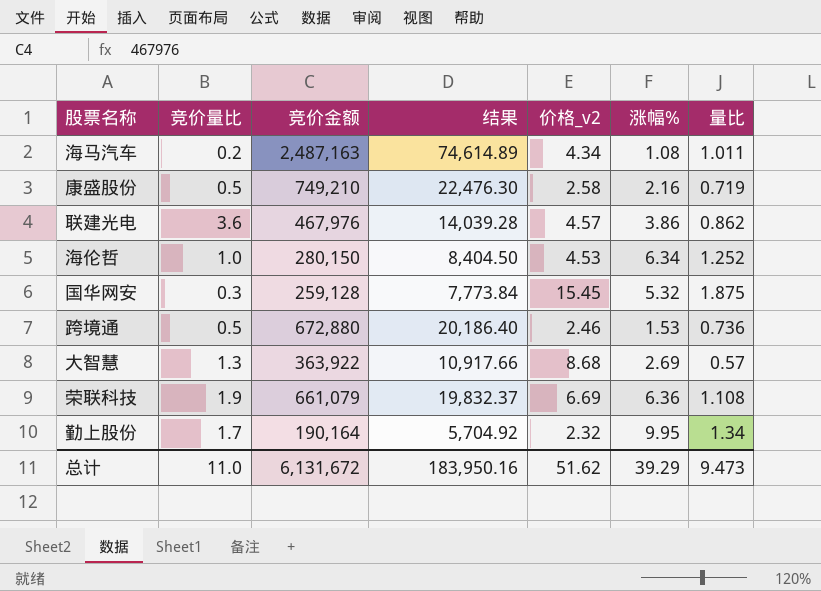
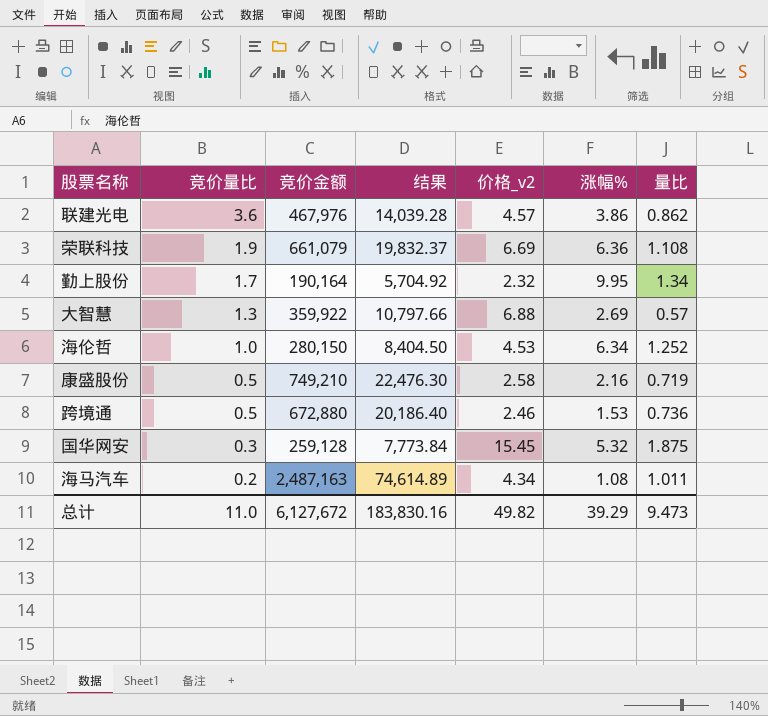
row order: none -> 竞价量比 descending
大智慧 | 竞价金额: 363,922 -> 359,922
大智慧 | 结果: 10,917.66 -> 10,797.66
大智慧 | 价格_v2: 8.68 -> 6.88
总计 | 竞价金额: 6,131,672 -> 6,127,672
总计 | 结果: 183,950.16 -> 183,830.16
总计 | 价格_v2: 51.62 -> 49.82

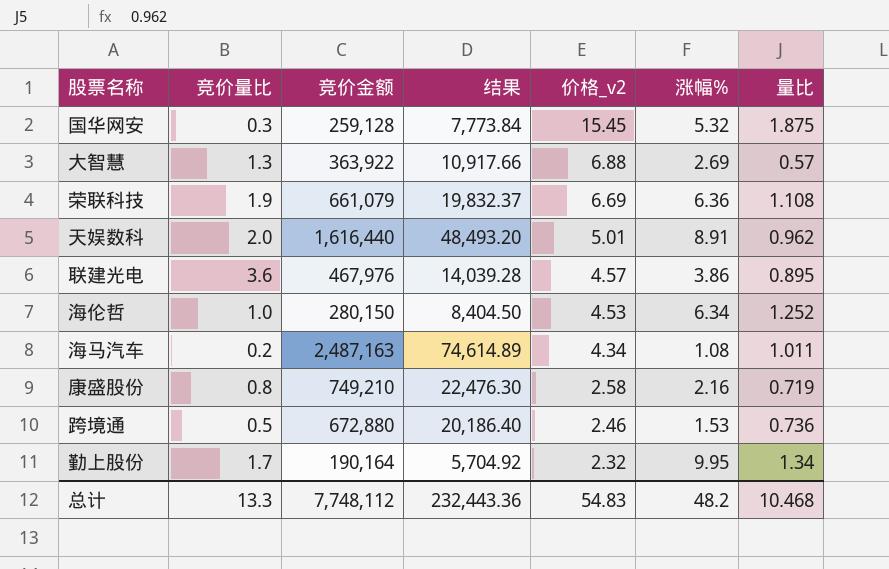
row order: 竞价量比 descending -> 价格_v2 descending
大智慧 | 竞价金额: 359,922 -> 363,922
大智慧 | 结果: 10,797.66 -> 10,917.66
row 天娱数科: none -> 2.0 | 1,616,440 | 48,493.20 | 5.01 | 8.91 | 0.962
联建光电 | 量比: 0.862 -> 0.895
康盛股份 | 竞价量比: 0.5 -> 0.8
总计 | 竞价量比: 11.0 -> 13.3
总计 | 竞价金额: 6,127,672 -> 7,748,112
总计 | 结果: 183,830.16 -> 232,443.36
总计 | 价格_v2: 49.82 -> 54.83
总计 | 涨幅%: 39.29 -> 48.2
总计 | 量比: 9.473 -> 10.468

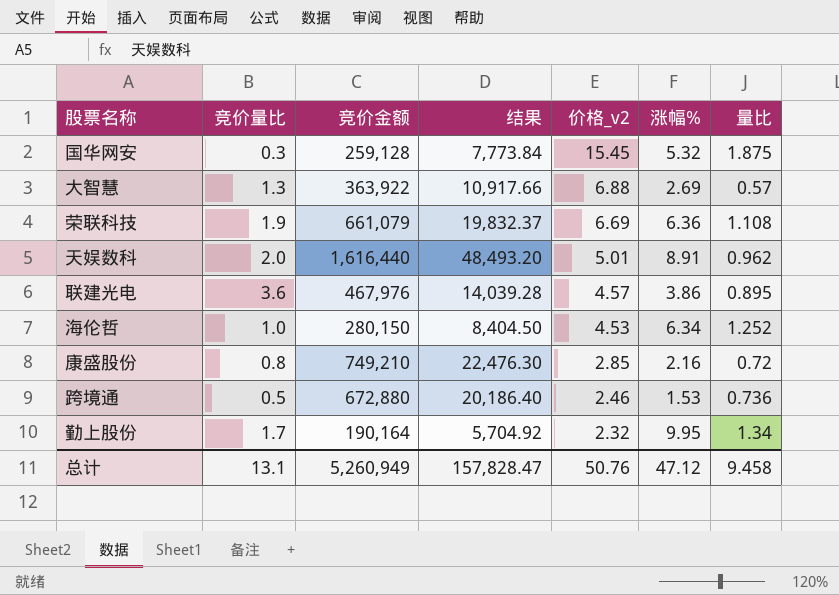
row 海马汽车: 0.2 | 2,487,163 | 74,614.89 | 4.34 | 1.08 | 1.011 -> none
康盛股份 | 价格_v2: 2.58 -> 2.85
康盛股份 | 量比: 0.719 -> 0.72
总计 | 竞价量比: 13.3 -> 13.1
总计 | 竞价金额: 7,748,112 -> 5,260,949
总计 | 结果: 232,443.36 -> 157,828.47
总计 | 价格_v2: 54.83 -> 50.76
总计 | 涨幅%: 48.2 -> 47.12
总计 | 量比: 10.468 -> 9.458

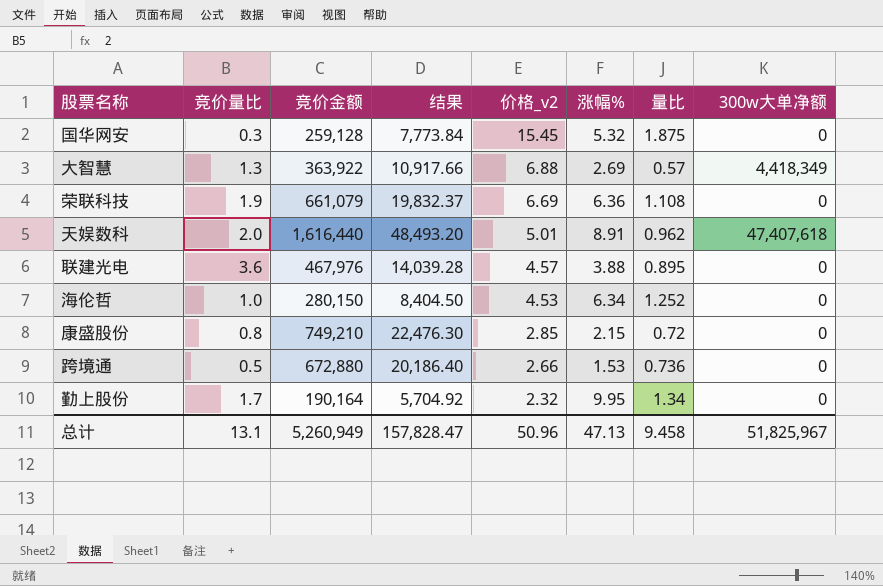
column 300w大单净额 | position: none -> 8
联建光电 | 涨幅%: 3.86 -> 3.88
康盛股份 | 涨幅%: 2.16 -> 2.15
跨境通 | 价格_v2: 2.46 -> 2.66
总计 | 价格_v2: 50.76 -> 50.96
总计 | 涨幅%: 47.12 -> 47.13

